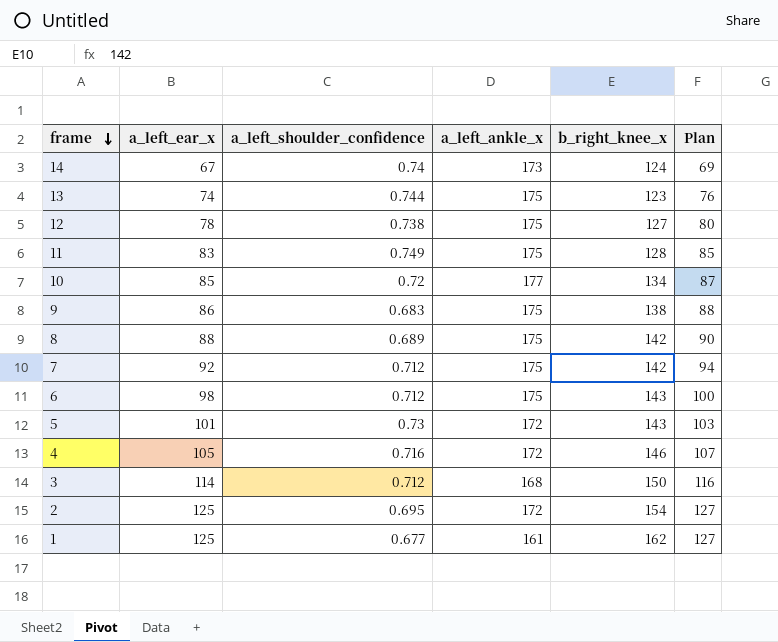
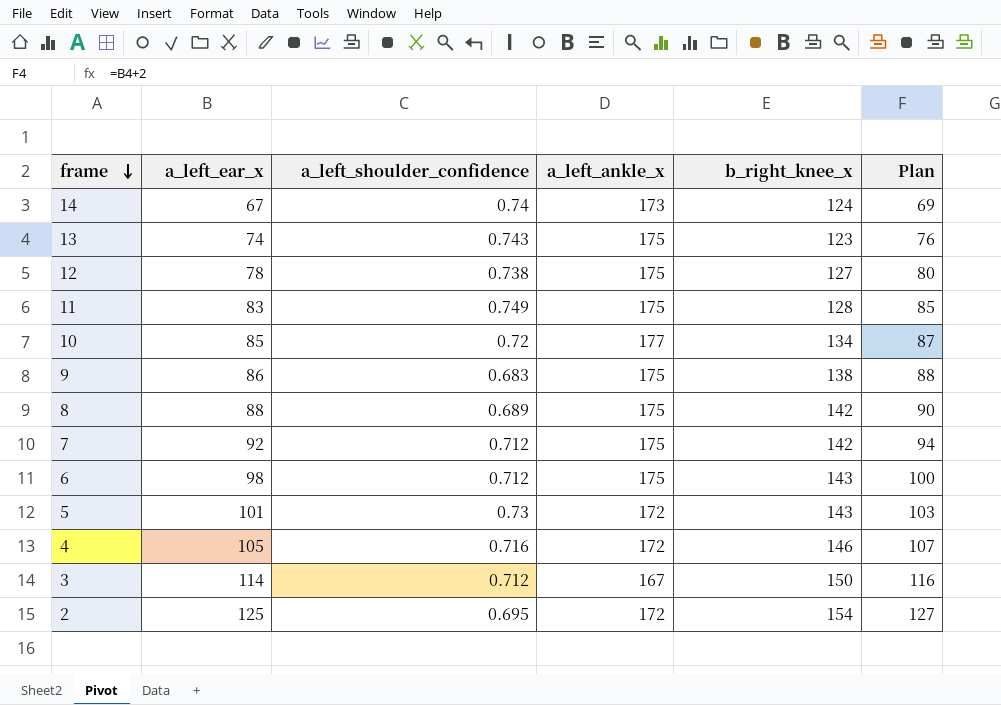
row 1: 125 | 0.677 | 161 | 162 | 127 -> none
13 | a_left_shoulder_confidence: 0.744 -> 0.743
3 | a_left_ankle_x: 168 -> 167

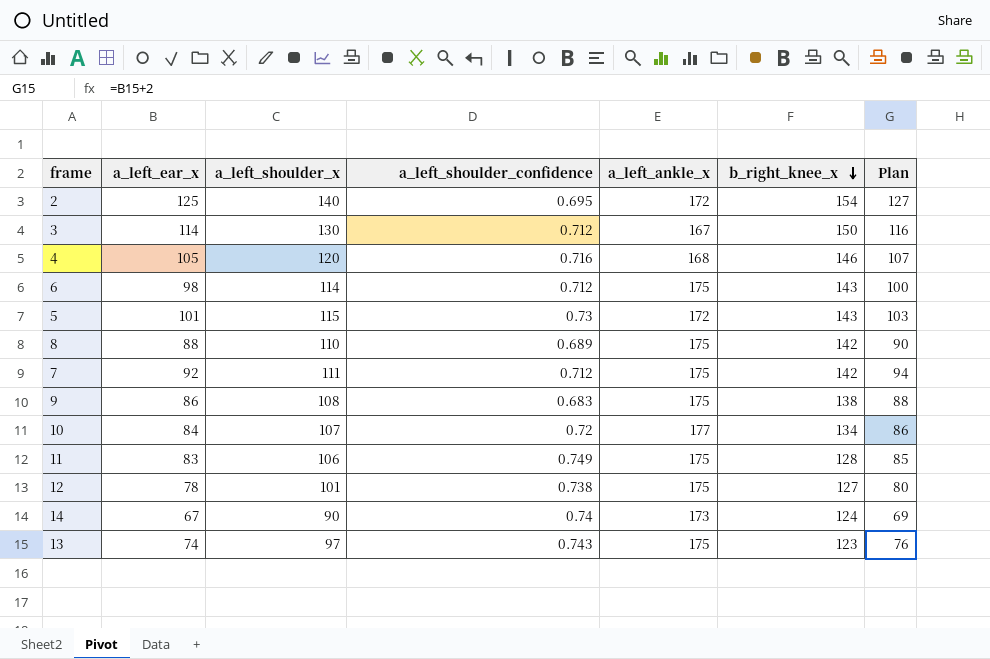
row order: frame descending -> b_right_knee_x descending
column a_left_shoulder_x | position: none -> 3
4 | a_left_ankle_x: 172 -> 168
10 | a_left_ear_x: 85 -> 84
10 | Plan: 87 -> 86

